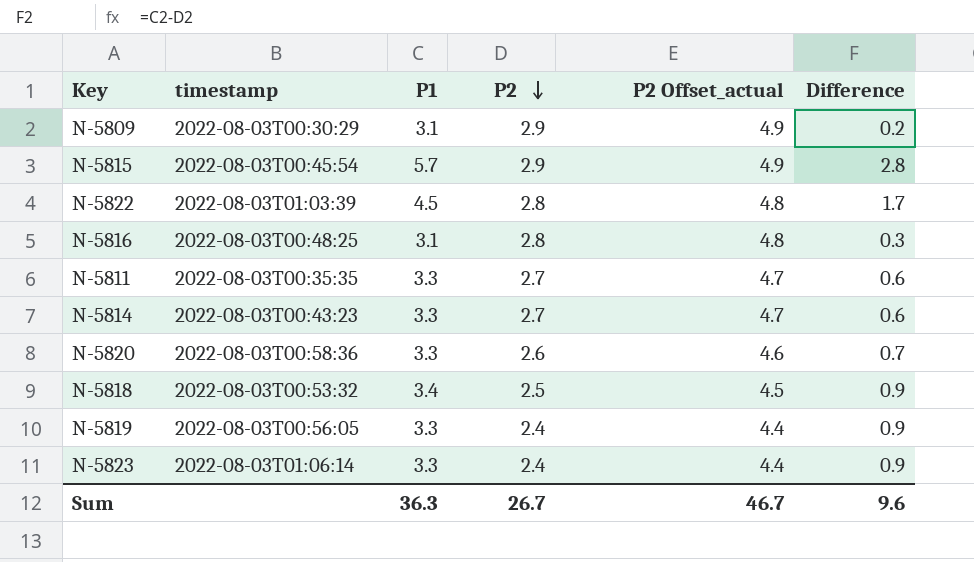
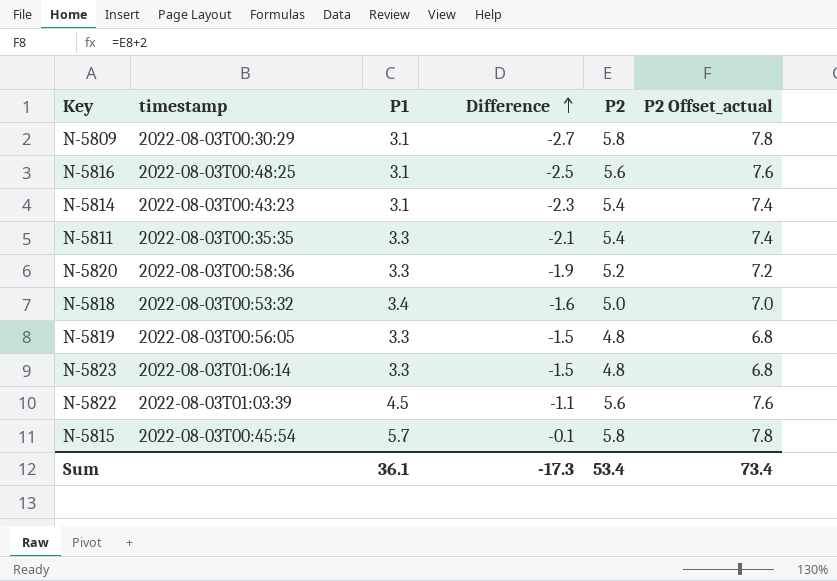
row order: P2 descending -> Difference ascending
column Difference | position: 6 -> 4
N-5809 | Difference: 0.2 -> -2.7
N-5809 | P2: 2.9 -> 5.8
N-5809 | P2 Offset_actual: 4.9 -> 7.8
N-5816 | Difference: 0.3 -> -2.5
N-5816 | P2: 2.8 -> 5.6
N-5816 | P2 Offset_actual: 4.8 -> 7.6
N-5814 | P1: 3.3 -> 3.1
N-5814 | Difference: 0.6 -> -2.3
N-5814 | P2: 2.7 -> 5.4
N-5814 | P2 Offset_actual: 4.7 -> 7.4
N-5811 | Difference: 0.6 -> -2.1
N-5811 | P2: 2.7 -> 5.4
N-5811 | P2 Offset_actual: 4.7 -> 7.4
N-5820 | Difference: 0.7 -> -1.9
N-5820 | P2: 2.6 -> 5.2
N-5820 | P2 Offset_actual: 4.6 -> 7.2
N-5818 | Difference: 0.9 -> -1.6
N-5818 | P2: 2.5 -> 5.0
N-5818 | P2 Offset_actual: 4.5 -> 7.0
N-5819 | Difference: 0.9 -> -1.5
N-5819 | P2: 2.4 -> 4.8
N-5819 | P2 Offset_actual: 4.4 -> 6.8
N-5823 | Difference: 0.9 -> -1.5
N-5823 | P2: 2.4 -> 4.8
N-5823 | P2 Offset_actual: 4.4 -> 6.8
N-5822 | Difference: 1.7 -> -1.1
N-5822 | P2: 2.8 -> 5.6
N-5822 | P2 Offset_actual: 4.8 -> 7.6
N-5815 | Difference: 2.8 -> -0.1
N-5815 | P2: 2.9 -> 5.8
N-5815 | P2 Offset_actual: 4.9 -> 7.8
Sum | P1: 36.3 -> 36.1
Sum | Difference: 9.6 -> -17.3
Sum | P2: 26.7 -> 53.4
Sum | P2 Offset_actual: 46.7 -> 73.4

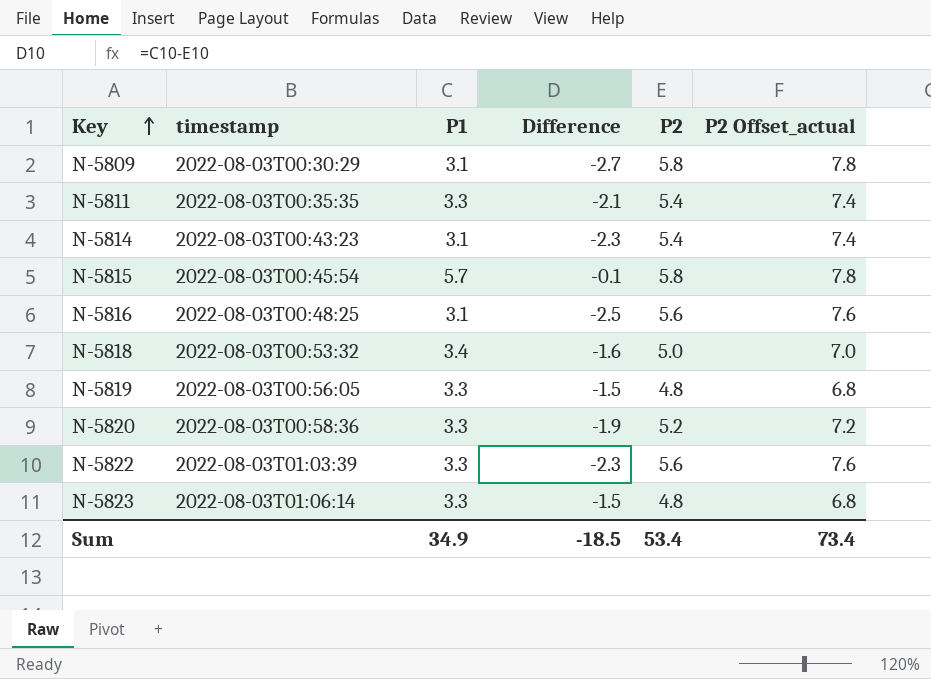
row order: Difference ascending -> Key ascending
N-5822 | P1: 4.5 -> 3.3
N-5822 | Difference: -1.1 -> -2.3
Sum | P1: 36.1 -> 34.9
Sum | Difference: -17.3 -> -18.5

